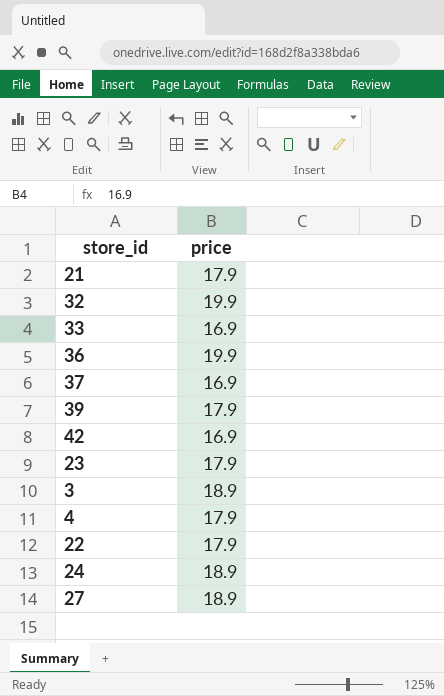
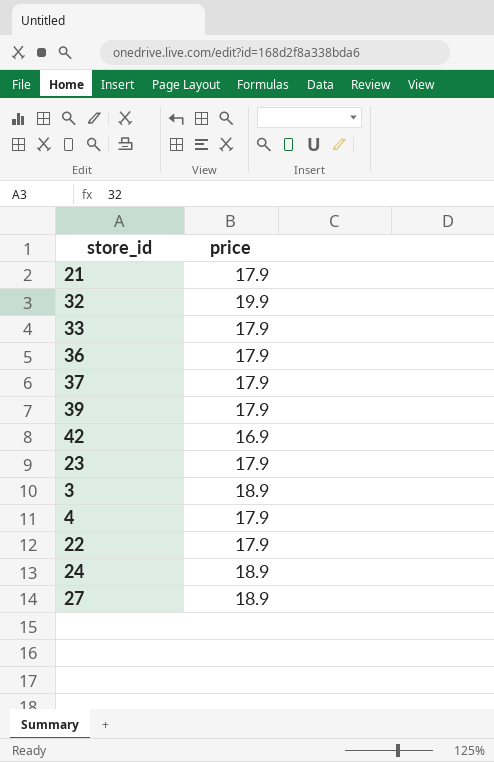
33 | price: 16.9 -> 17.9
36 | price: 19.9 -> 17.9
37 | price: 16.9 -> 17.9

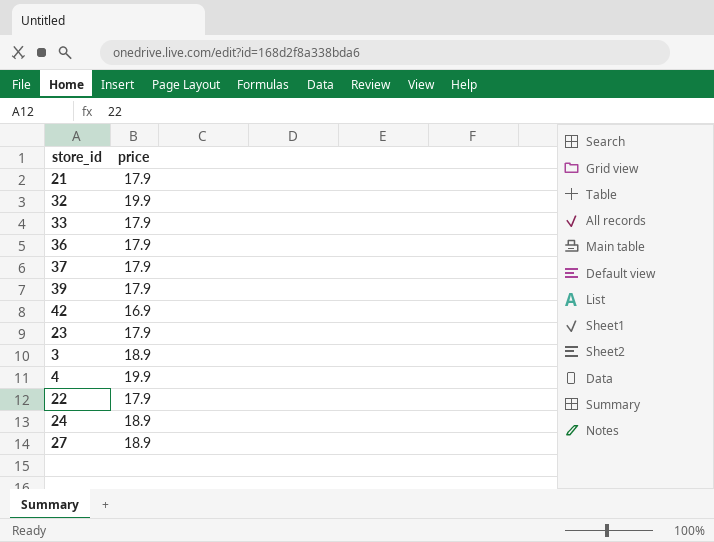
4 | price: 17.9 -> 19.9

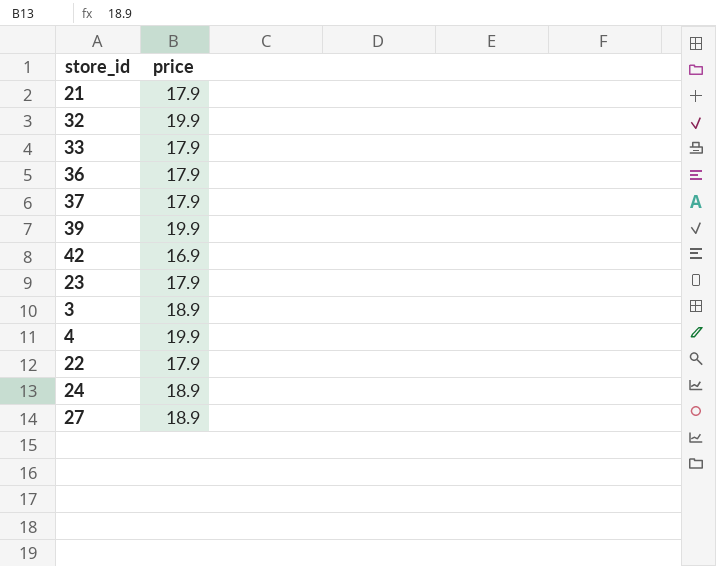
39 | price: 17.9 -> 19.9

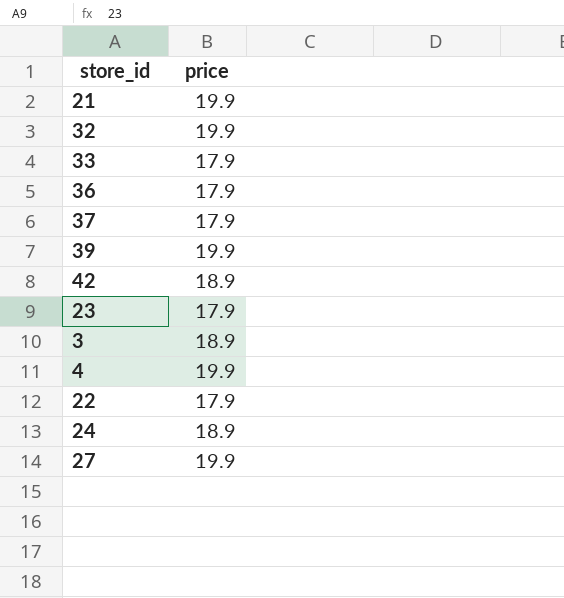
21 | price: 17.9 -> 19.9
42 | price: 16.9 -> 18.9
27 | price: 18.9 -> 19.9

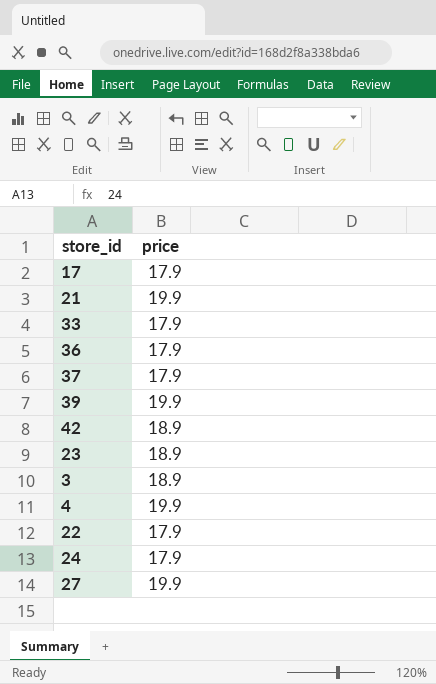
row 32: 19.9 -> none
row 17: none -> 17.9
23 | price: 17.9 -> 18.9
24 | price: 18.9 -> 17.9

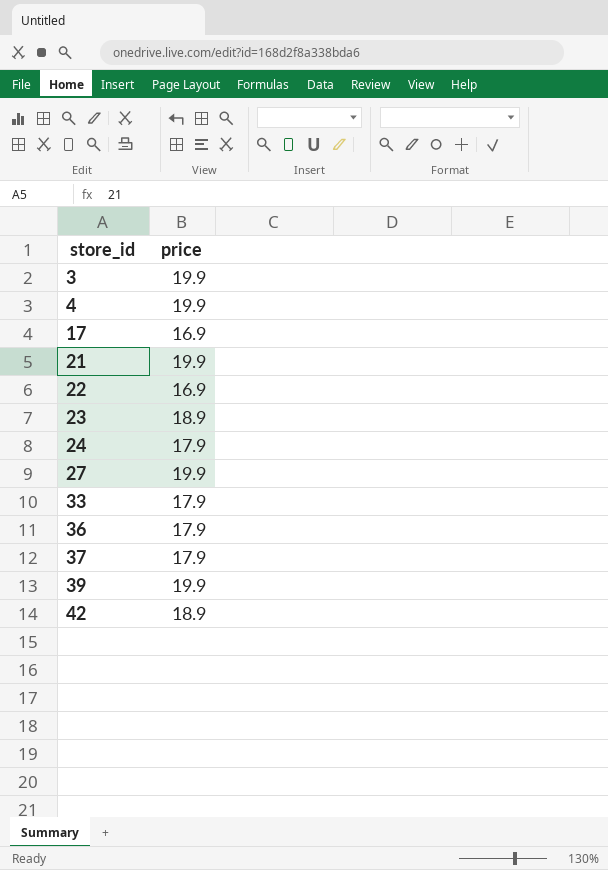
row order: none -> store_id ascending
3 | price: 18.9 -> 19.9
17 | price: 17.9 -> 16.9
22 | price: 17.9 -> 16.9

